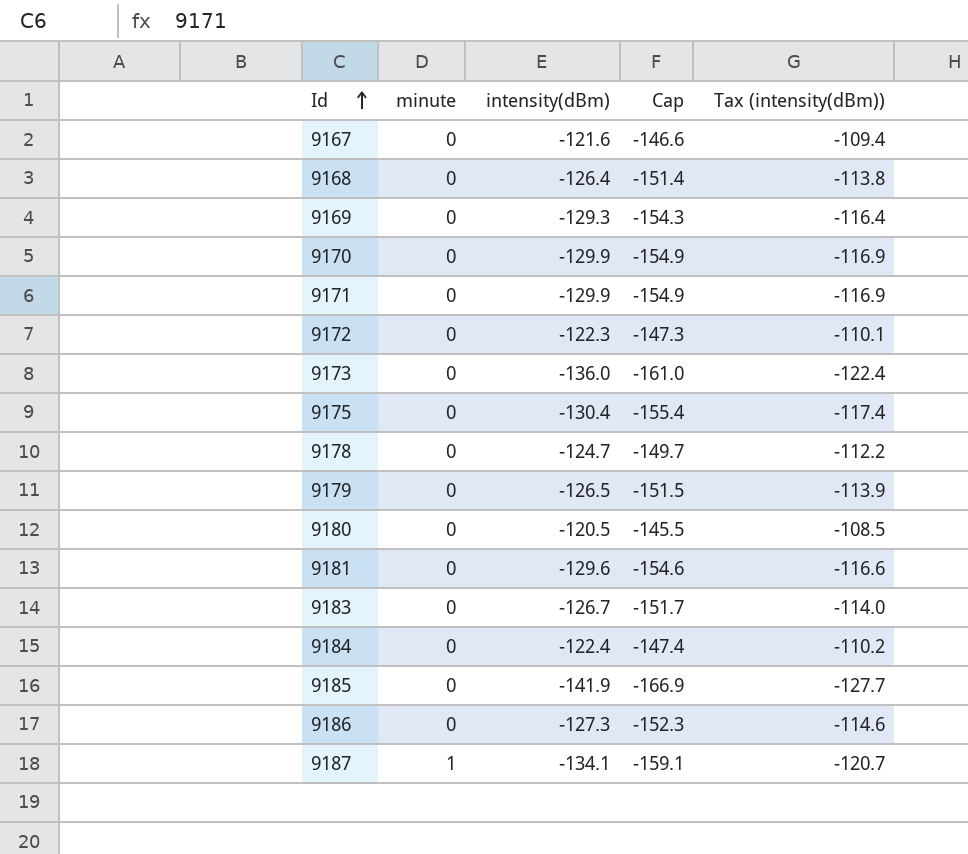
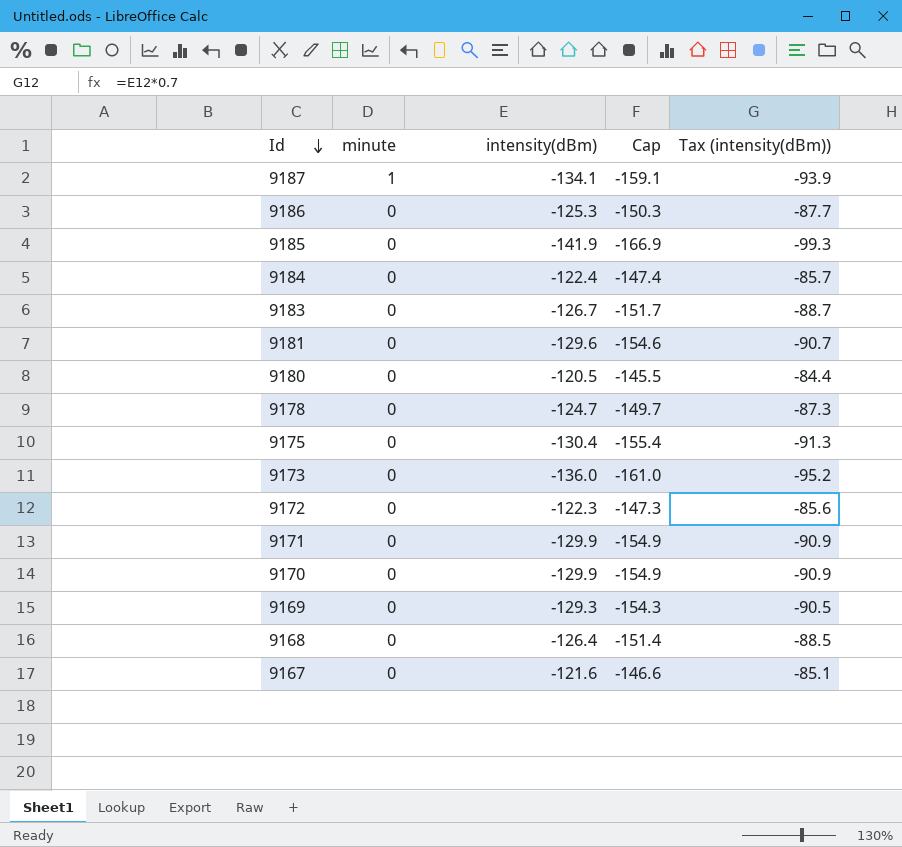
row order: Id ascending -> Id descending
column Tax (intensity(dBm)) | formula: [intensity(dBm)] * 0.9 -> [intensity(dBm)] * 0.7
row 9179: 0 | -126.5 | -151.5 | -113.9 -> none
9186 | intensity(dBm): -127.3 -> -125.3
9186 | Cap: -152.3 -> -150.3

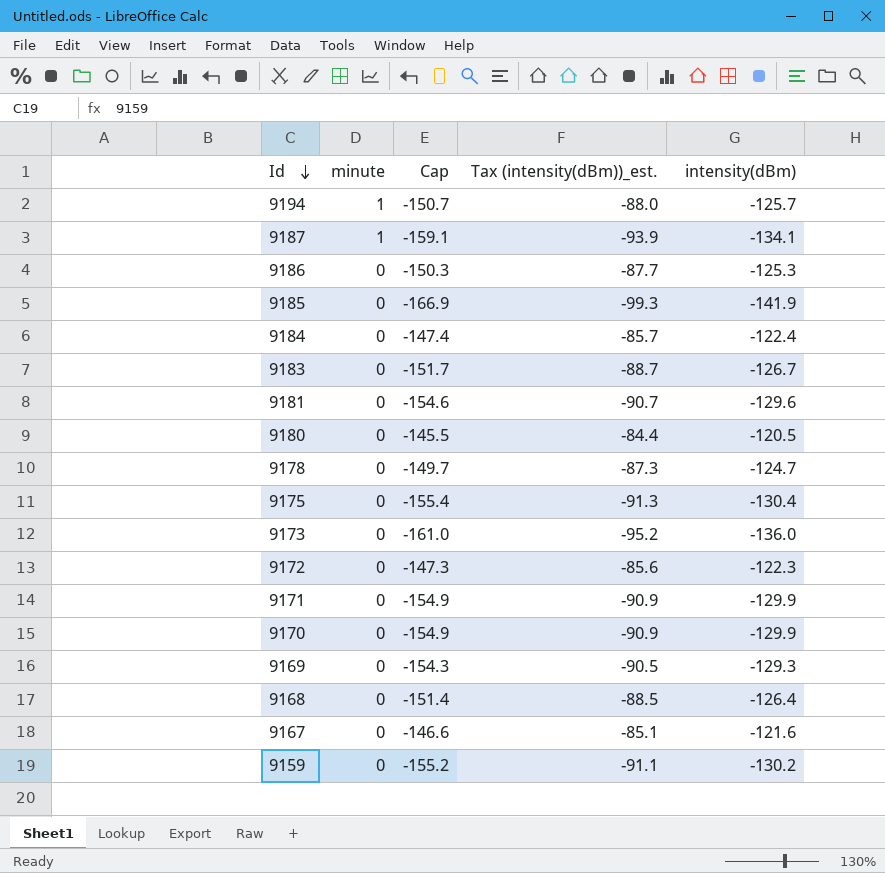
column name: Tax (intensity(dBm)) -> Tax (intensity(dBm))_est.
column intensity(dBm) | position: 3 -> 5
row 9194: none -> 1 | -150.7 | -88.0 | -125.7
row 9159: none -> 0 | -155.2 | -91.1 | -130.2

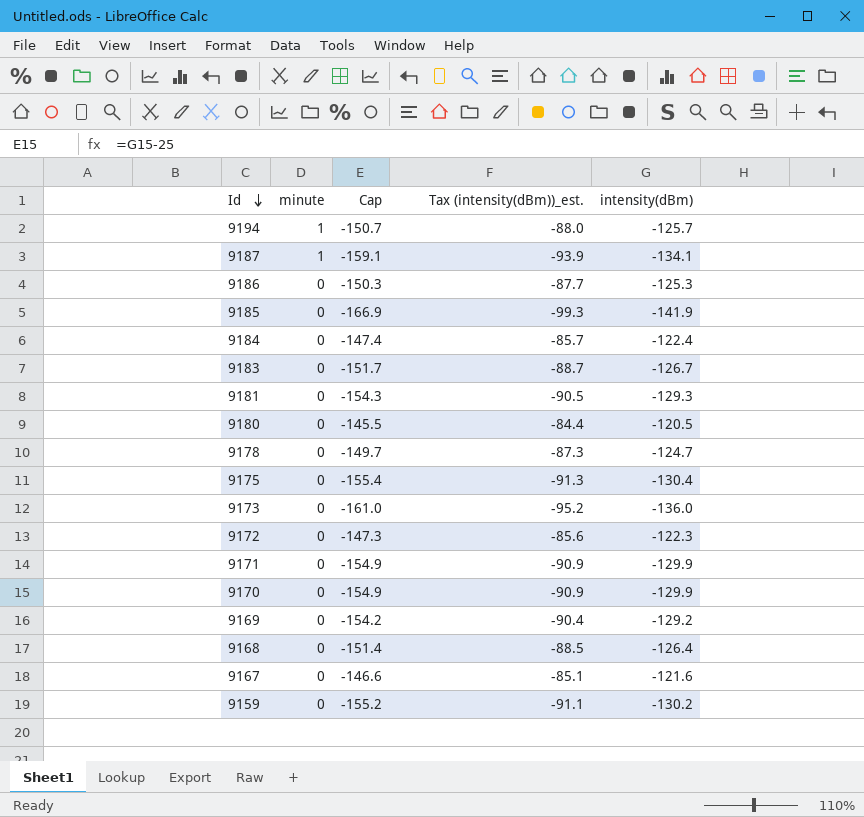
9181 | Cap: -154.6 -> -154.3
9181 | Tax (intensity(dBm))_est.: -90.7 -> -90.5
9181 | intensity(dBm): -129.6 -> -129.3
9169 | Cap: -154.3 -> -154.2
9169 | Tax (intensity(dBm))_est.: -90.5 -> -90.4
9169 | intensity(dBm): -129.3 -> -129.2

